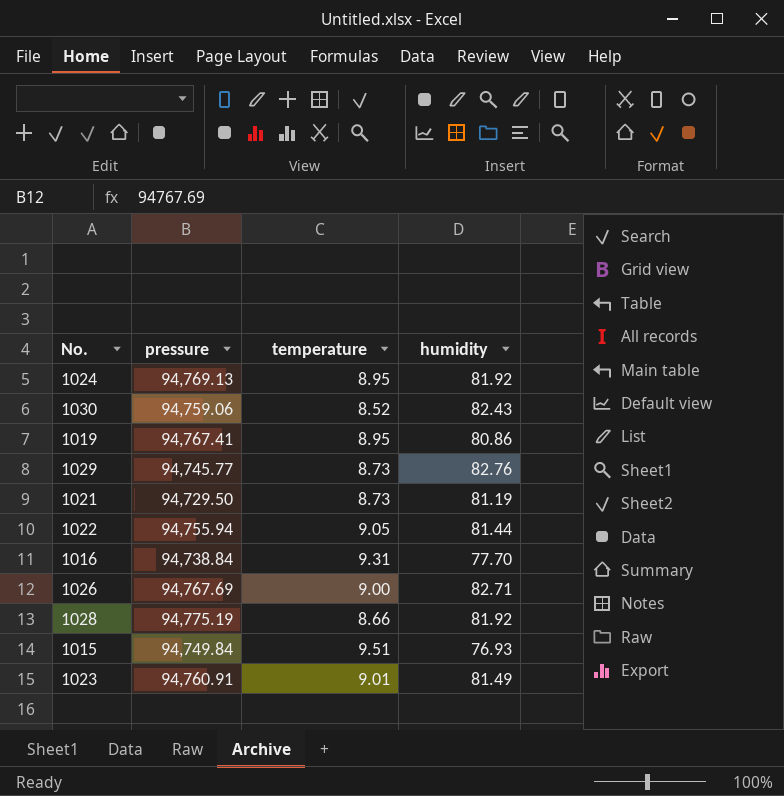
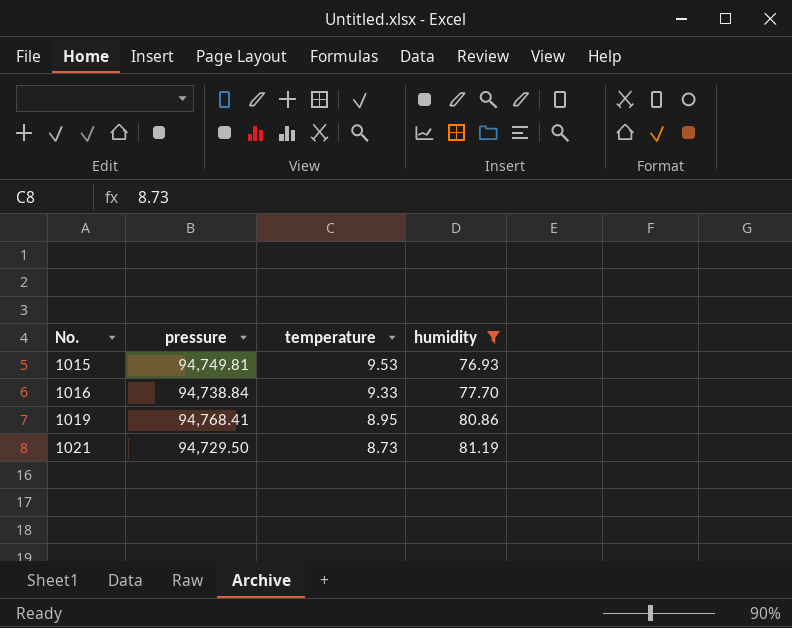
filter: none -> humidity <= 81.19
row order: none -> No. ascending
1015 | pressure: 94,749.84 -> 94,749.81
1015 | temperature: 9.51 -> 9.53
1016 | temperature: 9.31 -> 9.33
1019 | pressure: 94,767.41 -> 94,768.41

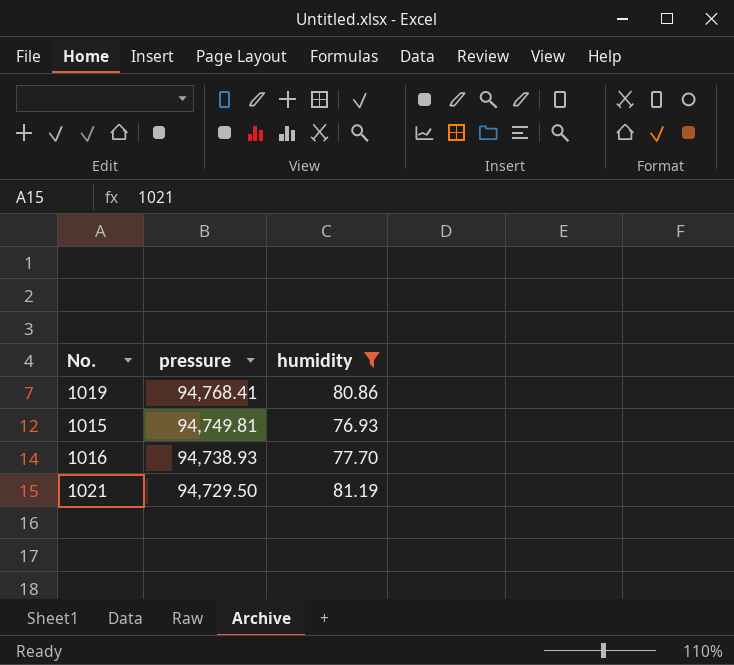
row order: No. ascending -> pressure descending
column temperature | position: 3 -> none
1016 | pressure: 94,738.84 -> 94,738.93

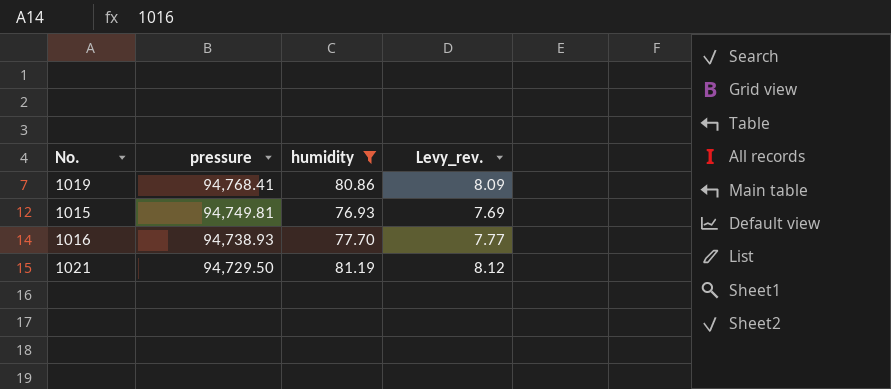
column Levy_rev. | formula: none -> [humidity] * 0.1

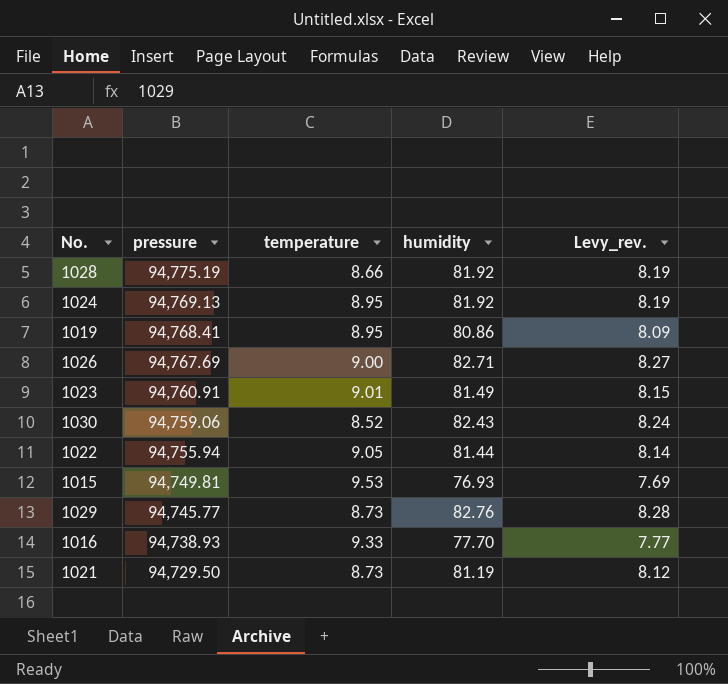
filter: humidity <= 81.19 -> none
column temperature | position: none -> 3

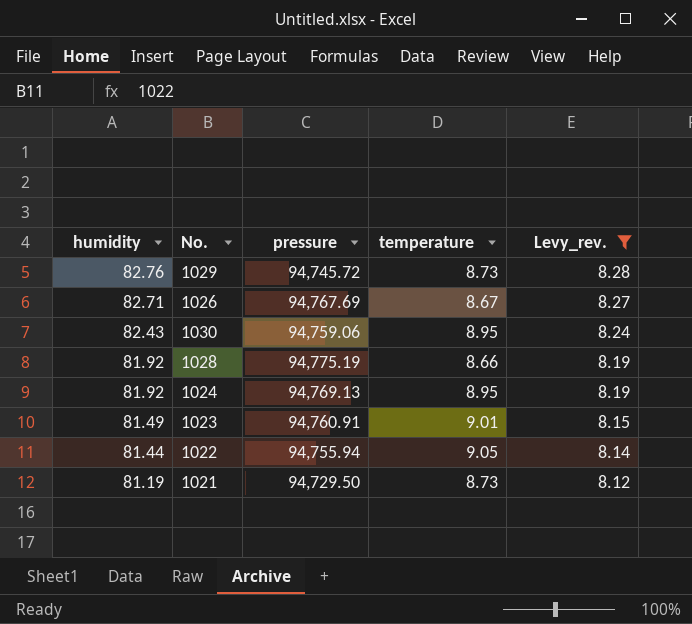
filter: none -> Levy_rev. >= 8.12
row order: pressure descending -> humidity descending
column humidity | position: 4 -> 1
1029 | pressure: 94,745.77 -> 94,745.72
1026 | temperature: 9.00 -> 8.67
1030 | temperature: 8.52 -> 8.95

